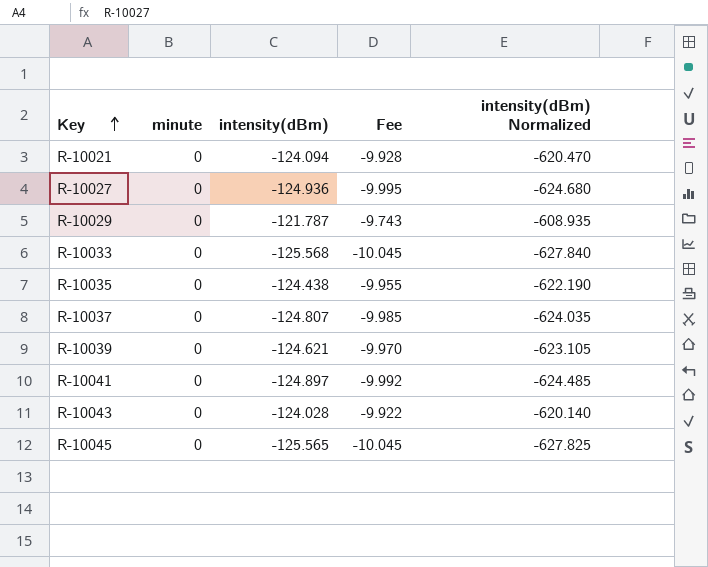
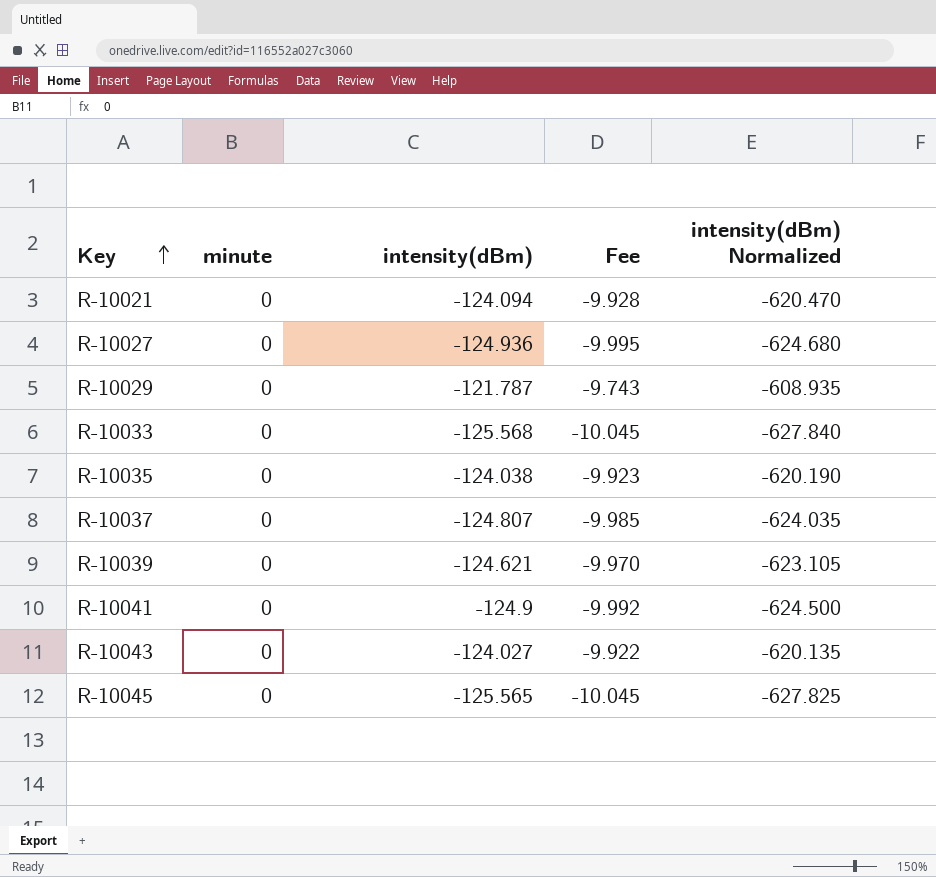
R-10035 | intensity(dBm): -124.438 -> -124.038
R-10035 | Fee: -9.955 -> -9.923
R-10035 | intensity(dBm) Normalized: -622.190 -> -620.190
R-10041 | intensity(dBm): -124.897 -> -124.9
R-10041 | intensity(dBm) Normalized: -624.485 -> -624.500
R-10043 | intensity(dBm): -124.028 -> -124.027
R-10043 | intensity(dBm) Normalized: -620.140 -> -620.135

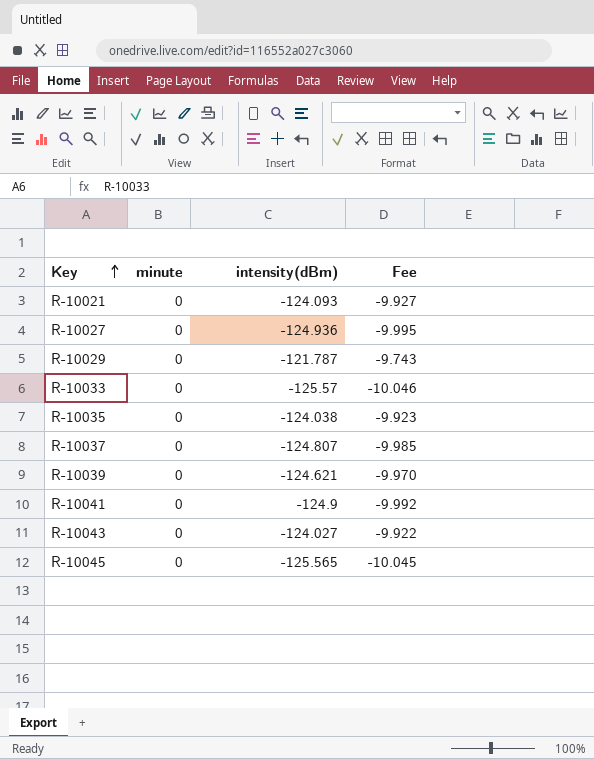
column intensity(dBm) Normalized | formula: [intensity(dBm)] * 5 -> none
R-10021 | intensity(dBm): -124.094 -> -124.093
R-10021 | Fee: -9.928 -> -9.927
R-10033 | intensity(dBm): -125.568 -> -125.57
R-10033 | Fee: -10.045 -> -10.046

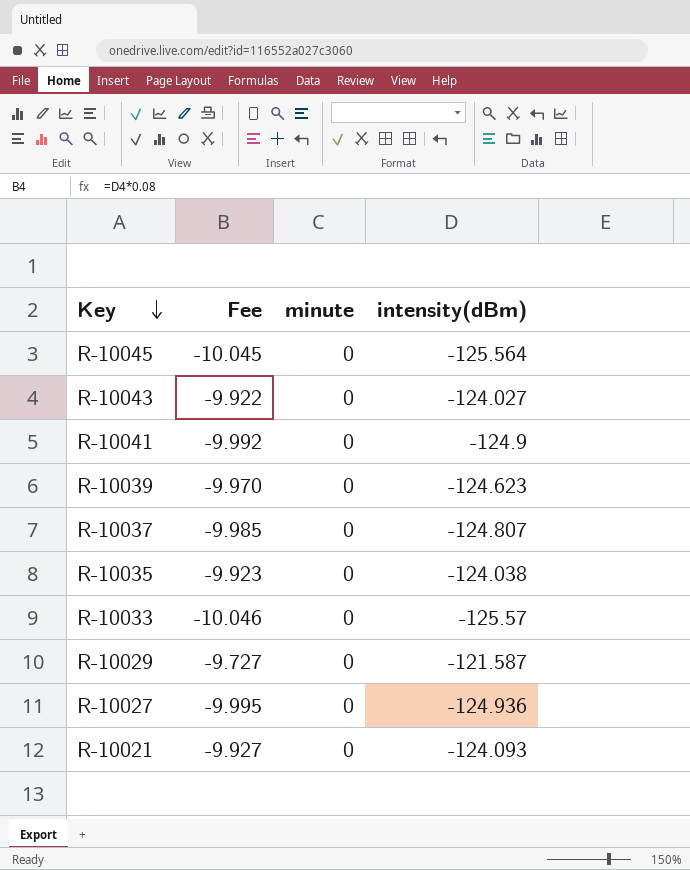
row order: Key ascending -> Key descending
column Fee | position: 4 -> 2
R-10045 | intensity(dBm): -125.565 -> -125.564
R-10039 | intensity(dBm): -124.621 -> -124.623
R-10029 | Fee: -9.743 -> -9.727
R-10029 | intensity(dBm): -121.787 -> -121.587

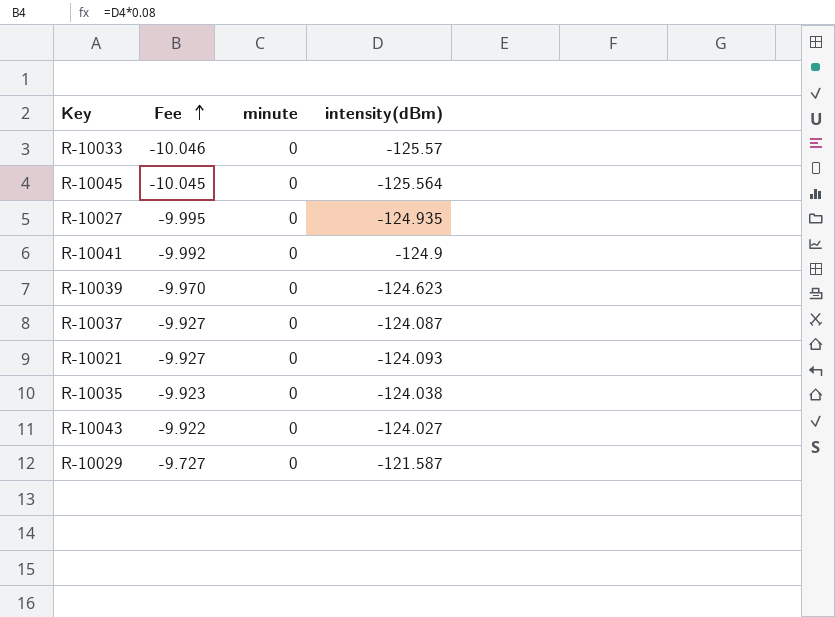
row order: Key descending -> Fee ascending
R-10027 | intensity(dBm): -124.936 -> -124.935
R-10037 | Fee: -9.985 -> -9.927
R-10037 | intensity(dBm): -124.807 -> -124.087

